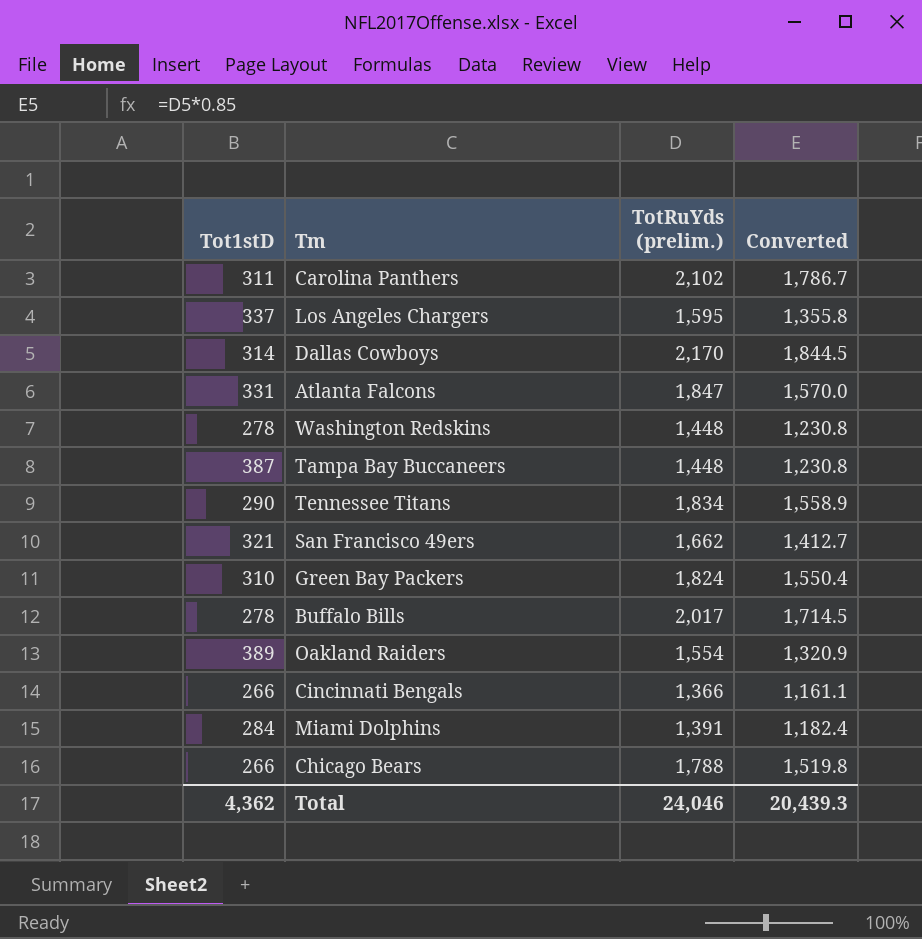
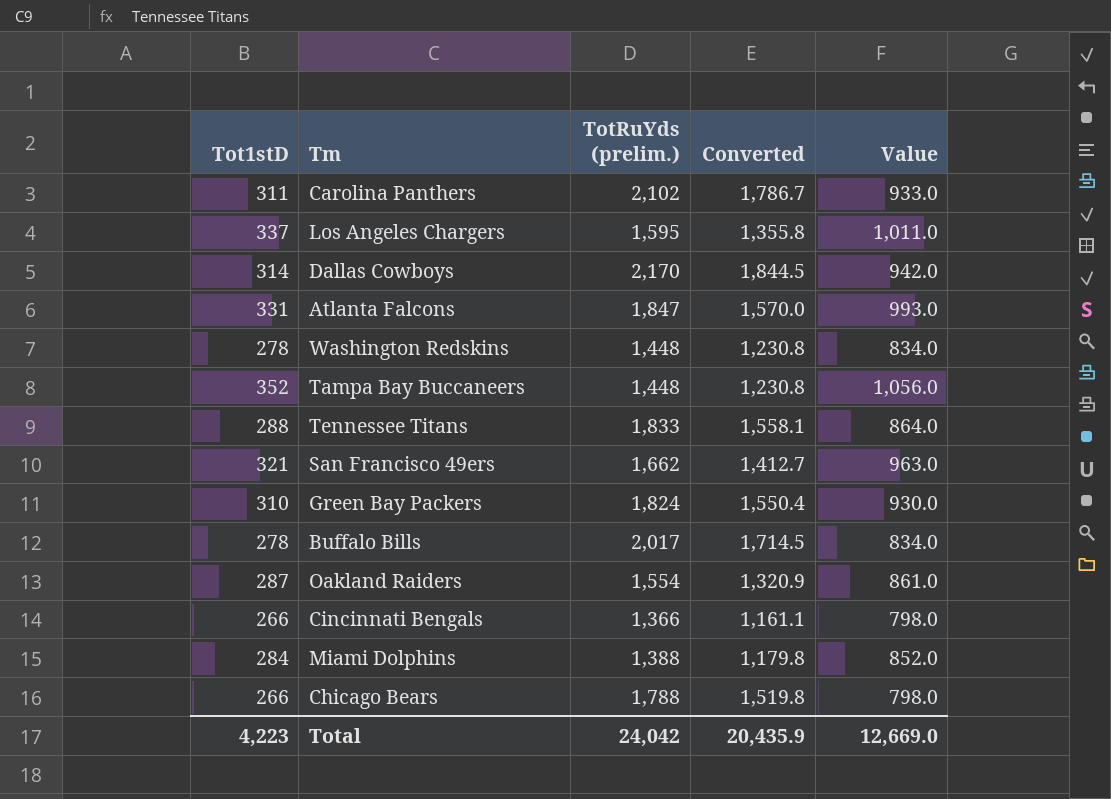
column Value | formula: none -> [Tot1stD] * 3
Tampa Bay Buccaneers | Tot1stD: 387 -> 352
Tennessee Titans | Tot1stD: 290 -> 288
Tennessee Titans | TotRuYds (prelim.): 1,834 -> 1,833
Tennessee Titans | Converted: 1,558.9 -> 1,558.1
Oakland Raiders | Tot1stD: 389 -> 287
Miami Dolphins | TotRuYds (prelim.): 1,391 -> 1,388
Miami Dolphins | Converted: 1,182.4 -> 1,179.8
Total | Tot1stD: 4,362 -> 4,223
Total | TotRuYds (prelim.): 24,046 -> 24,042
Total | Converted: 20,439.3 -> 20,435.9

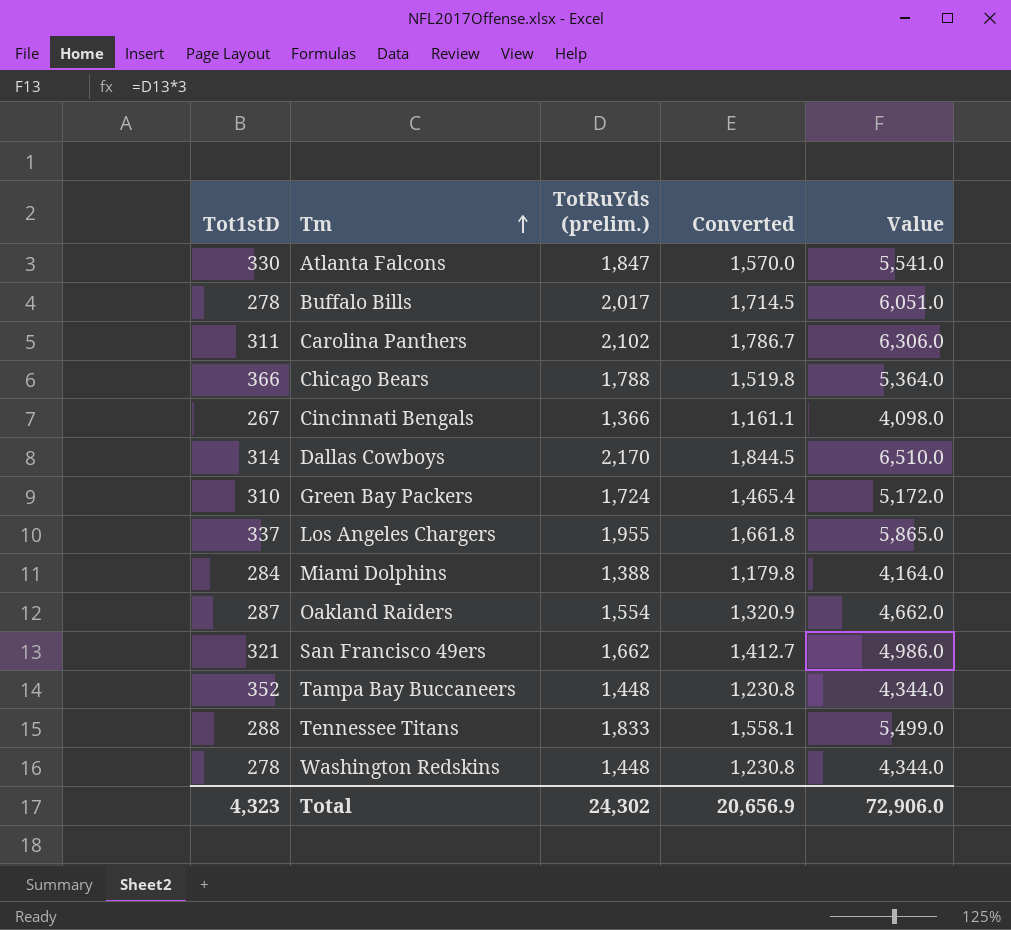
row order: none -> Tm ascending
column Value | formula: [Tot1stD] * 3 -> [TotRuYds (prelim.)] * 3
Atlanta Falcons | Tot1stD: 331 -> 330
Chicago Bears | Tot1stD: 266 -> 366
Cincinnati Bengals | Tot1stD: 266 -> 267
Green Bay Packers | TotRuYds (prelim.): 1,824 -> 1,724
Green Bay Packers | Converted: 1,550.4 -> 1,465.4
Los Angeles Chargers | TotRuYds (prelim.): 1,595 -> 1,955
Los Angeles Chargers | Converted: 1,355.8 -> 1,661.8
Total | Tot1stD: 4,223 -> 4,323
Total | TotRuYds (prelim.): 24,042 -> 24,302
Total | Converted: 20,435.9 -> 20,656.9
Total | Value: 12,669.0 -> 72,906.0

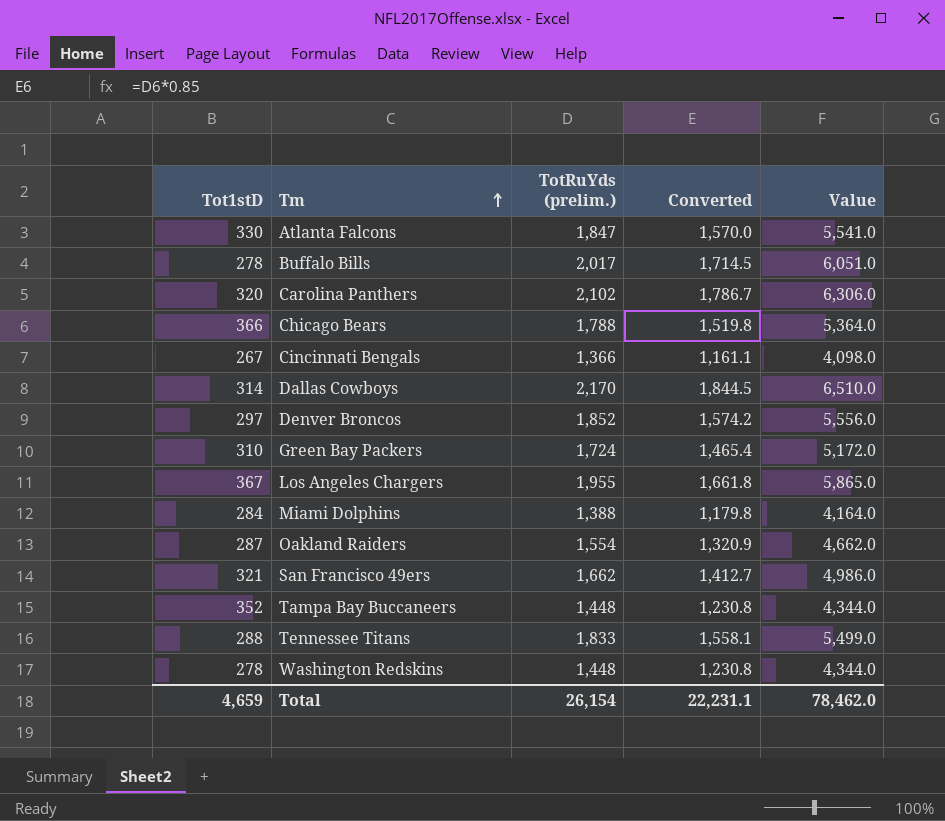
Carolina Panthers | Tot1stD: 311 -> 320
row Denver Broncos: none -> 297 | 1,852 | 1,574.2 | 5,556.0
Los Angeles Chargers | Tot1stD: 337 -> 367
Total | Tot1stD: 4,323 -> 4,659
Total | TotRuYds (prelim.): 24,302 -> 26,154
Total | Converted: 20,656.9 -> 22,231.1
Total | Value: 72,906.0 -> 78,462.0

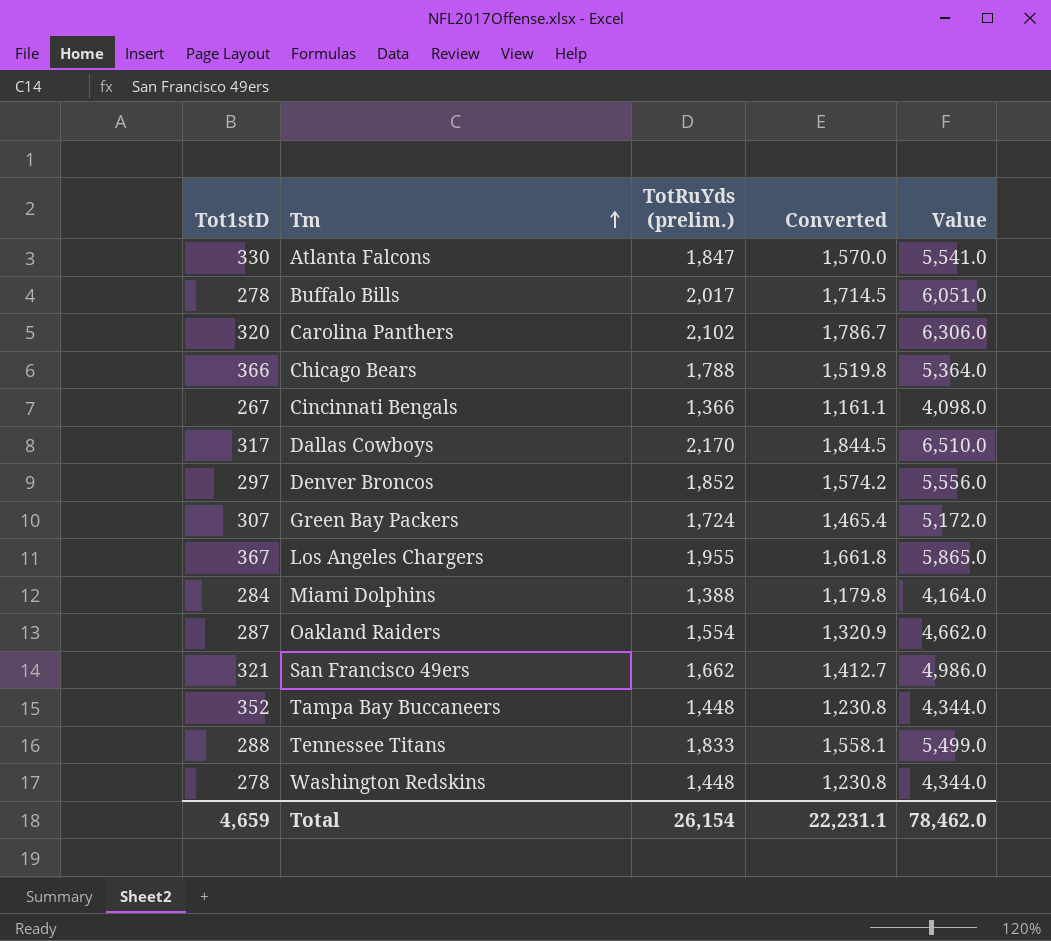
Dallas Cowboys | Tot1stD: 314 -> 317
Green Bay Packers | Tot1stD: 310 -> 307

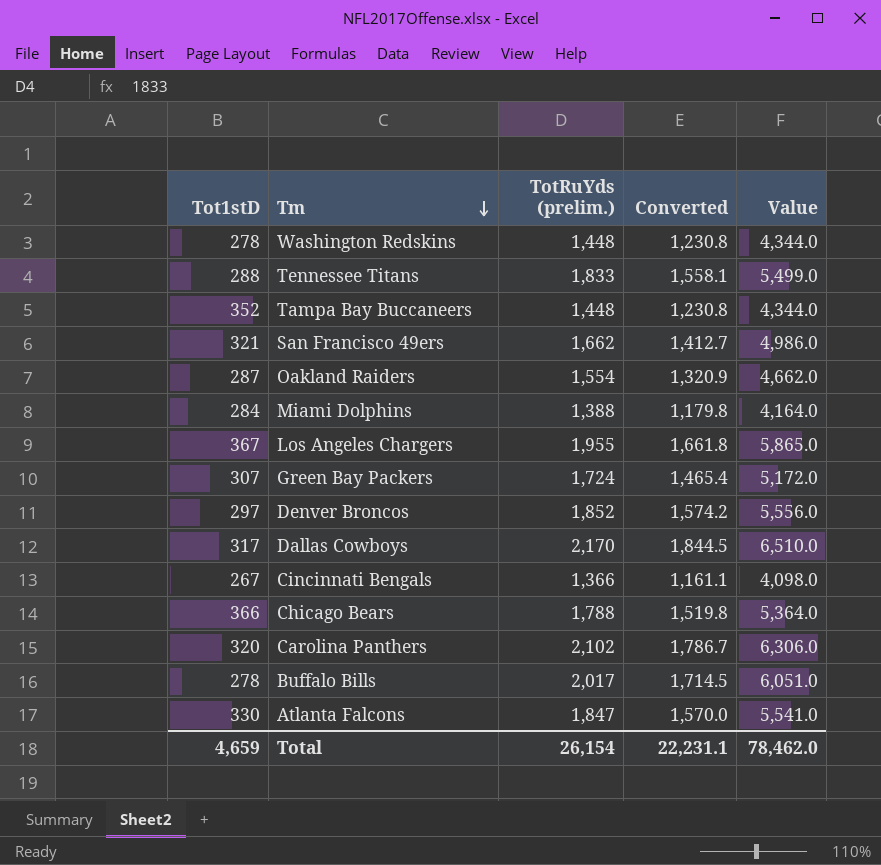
row order: Tm ascending -> Tm descending

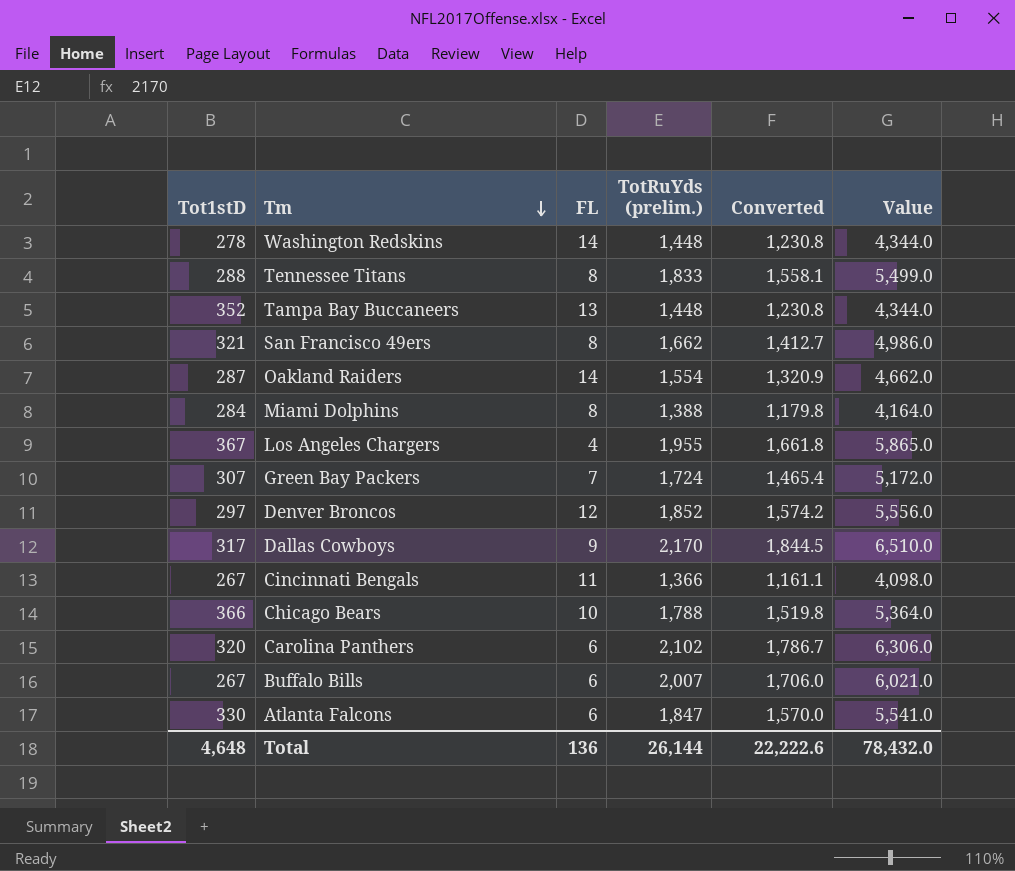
column FL | position: none -> 3
Buffalo Bills | Tot1stD: 278 -> 267
Buffalo Bills | TotRuYds (prelim.): 2,017 -> 2,007
Buffalo Bills | Converted: 1,714.5 -> 1,706.0
Buffalo Bills | Value: 6,051.0 -> 6,021.0
Total | Tot1stD: 4,659 -> 4,648
Total | TotRuYds (prelim.): 26,154 -> 26,144
Total | Converted: 22,231.1 -> 22,222.6
Total | Value: 78,462.0 -> 78,432.0

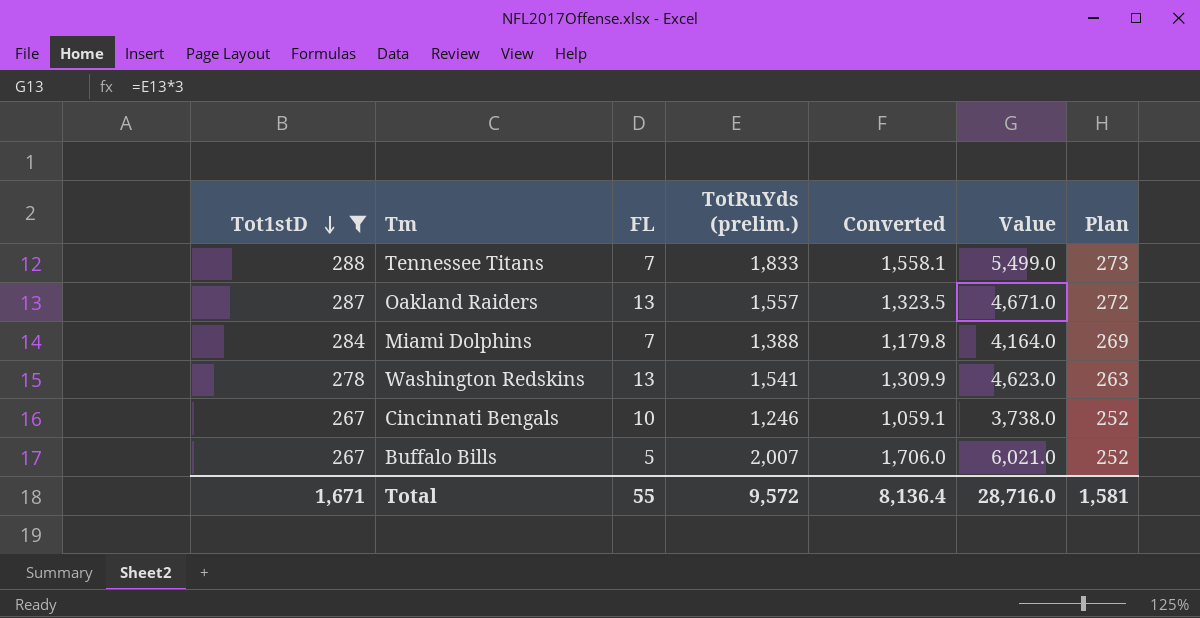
filter: none -> Tot1stD <= 288
row order: Tm descending -> Tot1stD descending
column Plan | formula: none -> [Tot1stD] - 15
Tennessee Titans | FL: 8 -> 7
Oakland Raiders | FL: 14 -> 13
Oakland Raiders | TotRuYds (prelim.): 1,554 -> 1,557
Oakland Raiders | Converted: 1,320.9 -> 1,323.5
Oakland Raiders | Value: 4,662.0 -> 4,671.0
Miami Dolphins | FL: 8 -> 7
Washington Redskins | FL: 14 -> 13
Washington Redskins | TotRuYds (prelim.): 1,448 -> 1,541
Washington Redskins | Converted: 1,230.8 -> 1,309.9
Washington Redskins | Value: 4,344.0 -> 4,623.0
Cincinnati Bengals | FL: 11 -> 10
Cincinnati Bengals | TotRuYds (prelim.): 1,366 -> 1,246
Cincinnati Bengals | Converted: 1,161.1 -> 1,059.1
Cincinnati Bengals | Value: 4,098.0 -> 3,738.0
Buffalo Bills | FL: 6 -> 5
Total | Tot1stD: 4,648 -> 1,671
Total | FL: 136 -> 55
Total | TotRuYds (prelim.): 26,144 -> 9,572
Total | Converted: 22,222.6 -> 8,136.4
Total | Value: 78,432.0 -> 28,716.0

